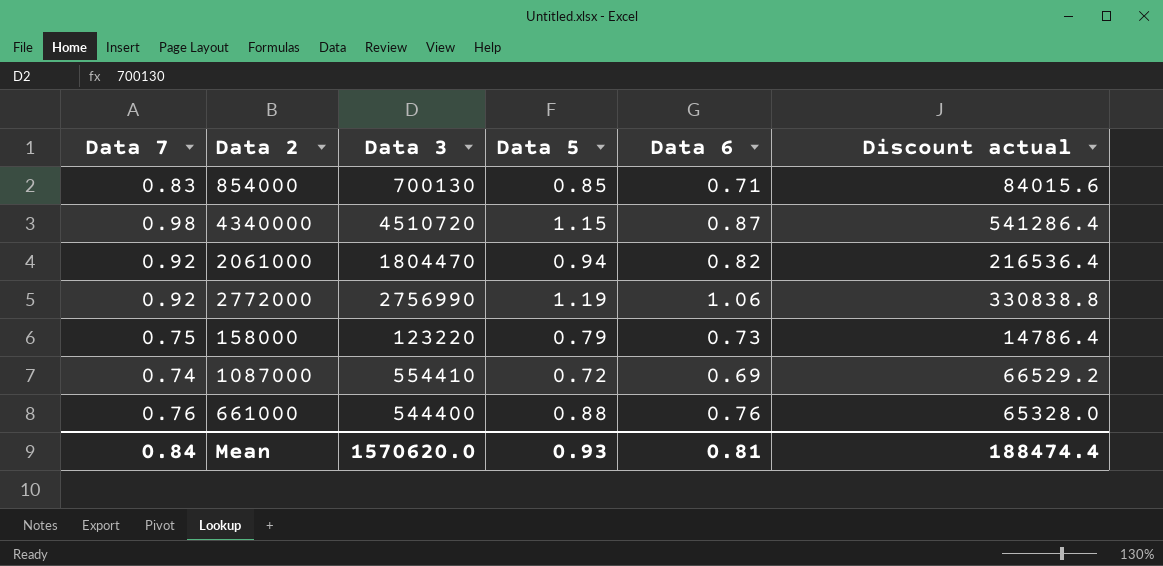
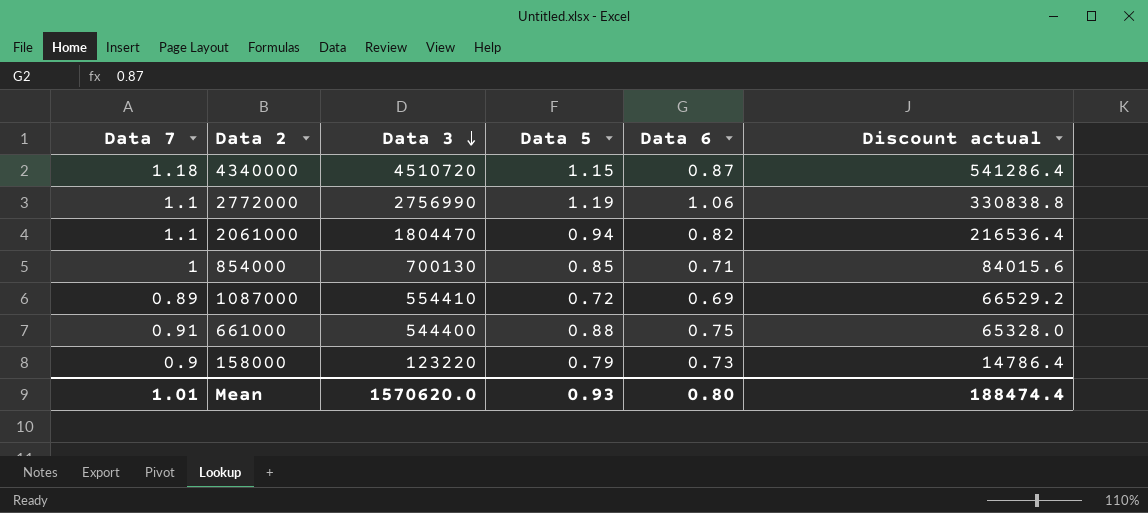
row order: none -> Data 3 descending
4340000 | Data 7: 0.98 -> 1.18
2772000 | Data 7: 0.92 -> 1.1
2061000 | Data 7: 0.92 -> 1.1
854000 | Data 7: 0.83 -> 1
1087000 | Data 7: 0.74 -> 0.89
661000 | Data 7: 0.76 -> 0.91
661000 | Data 6: 0.76 -> 0.75
158000 | Data 7: 0.75 -> 0.9
Mean | Data 7: 0.84 -> 1.01
Mean | Data 6: 0.81 -> 0.80

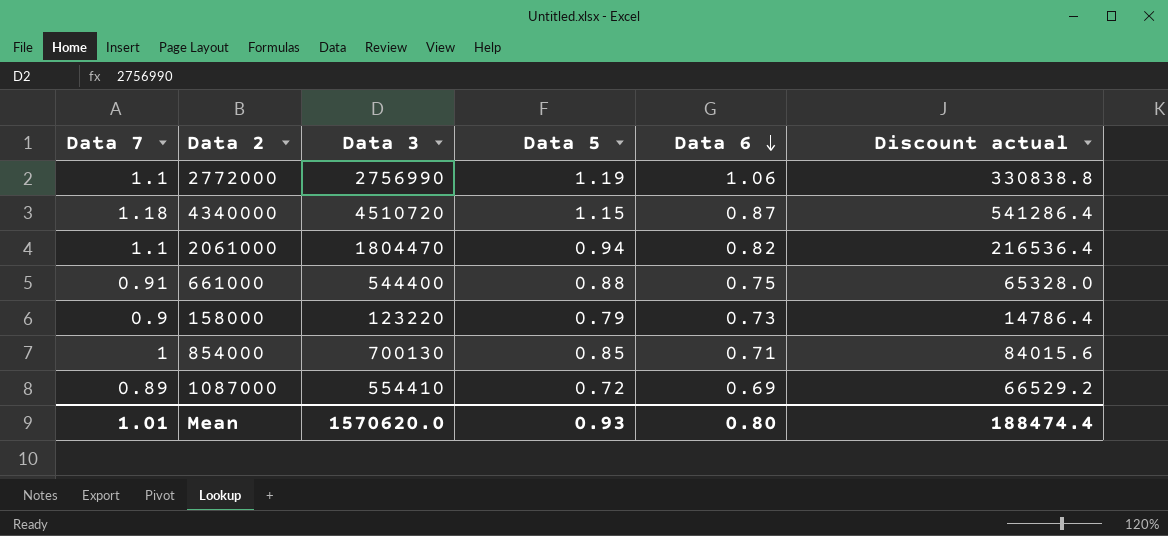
row order: Data 3 descending -> Data 6 descending

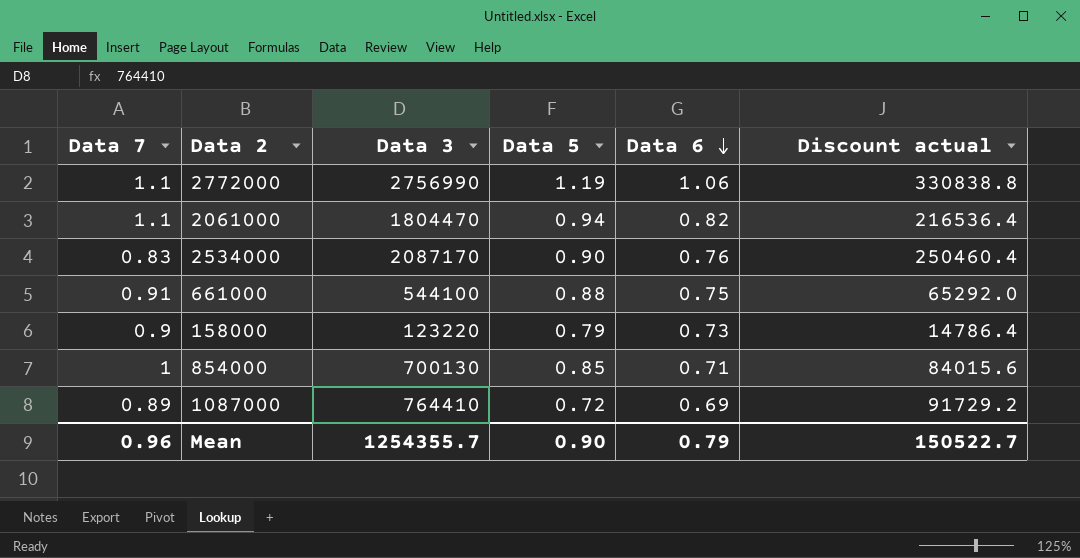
row 4340000: 1.18 | 4510720 | 1.15 | 0.87 | 541286.4 -> none
row 2534000: none -> 0.83 | 2087170 | 0.90 | 0.76 | 250460.4
661000 | Data 3: 544400 -> 544100
661000 | Discount actual: 65328.0 -> 65292.0
1087000 | Data 3: 554410 -> 764410
1087000 | Discount actual: 66529.2 -> 91729.2
Mean | Data 7: 1.01 -> 0.96
Mean | Data 3: 1570620.0 -> 1254355.7
Mean | Data 5: 0.93 -> 0.90
Mean | Data 6: 0.80 -> 0.79
Mean | Discount actual: 188474.4 -> 150522.7

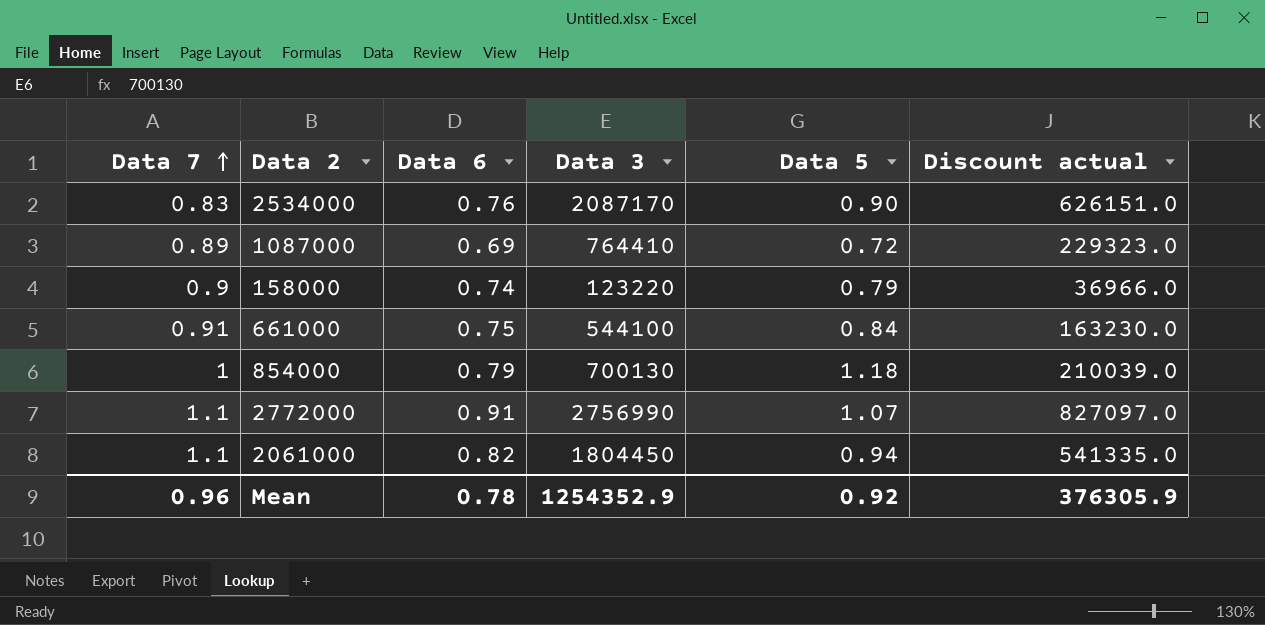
row order: Data 6 descending -> Data 7 ascending
column Data 6 | position: 5 -> 3
column Discount actual | formula: [Data 3] * 0.12 -> [Data 3] * 0.3
158000 | Data 6: 0.73 -> 0.74
661000 | Data 5: 0.88 -> 0.84
854000 | Data 6: 0.71 -> 0.79
854000 | Data 5: 0.85 -> 1.18
2772000 | Data 6: 1.06 -> 0.91
2772000 | Data 5: 1.19 -> 1.07
2061000 | Data 3: 1804470 -> 1804450
Mean | Data 6: 0.79 -> 0.78
Mean | Data 3: 1254355.7 -> 1254352.9
Mean | Data 5: 0.90 -> 0.92
Mean | Discount actual: 150522.7 -> 376305.9

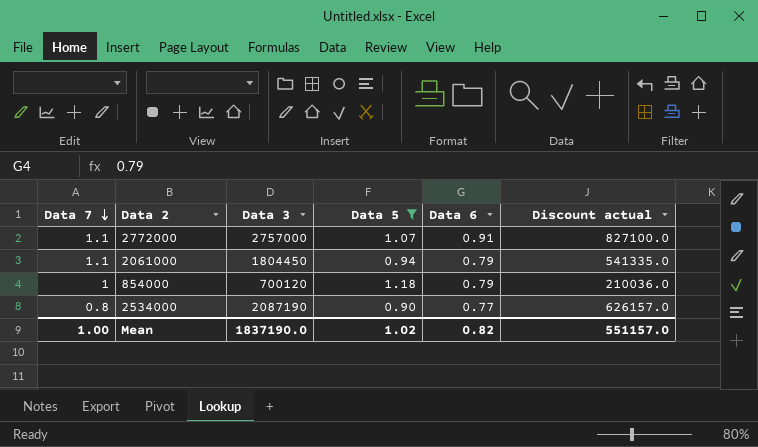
filter: none -> Data 5 >= 0.90
row order: Data 7 ascending -> Data 7 descending
column Data 6 | position: 3 -> 5
2772000 | Data 3: 2756990 -> 2757000
2772000 | Discount actual: 827097.0 -> 827100.0
2061000 | Data 6: 0.82 -> 0.79
854000 | Data 3: 700130 -> 700120
854000 | Discount actual: 210039.0 -> 210036.0
2534000 | Data 7: 0.83 -> 0.8
2534000 | Data 3: 2087170 -> 2087190
2534000 | Data 6: 0.76 -> 0.77
2534000 | Discount actual: 626151.0 -> 626157.0
Mean | Data 7: 0.96 -> 1.00
Mean | Data 3: 1254352.9 -> 1837190.0
Mean | Data 5: 0.92 -> 1.02
Mean | Data 6: 0.78 -> 0.82
Mean | Discount actual: 376305.9 -> 551157.0

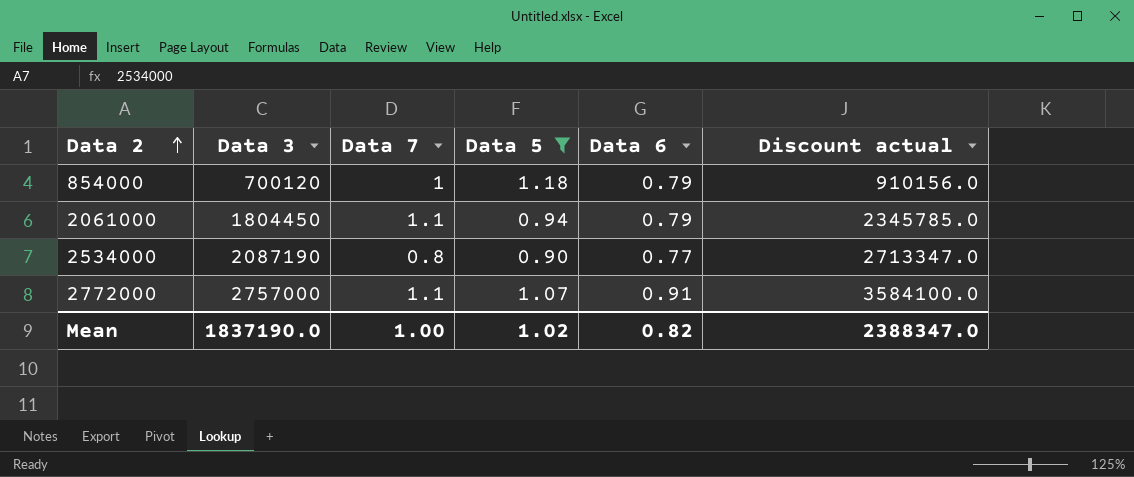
row order: Data 7 descending -> Data 2 ascending
column Data 7 | position: 1 -> 3
column Discount actual | formula: [Data 3] * 0.3 -> [Data 3] * 1.3
Mean | Discount actual: 551157.0 -> 2388347.0

